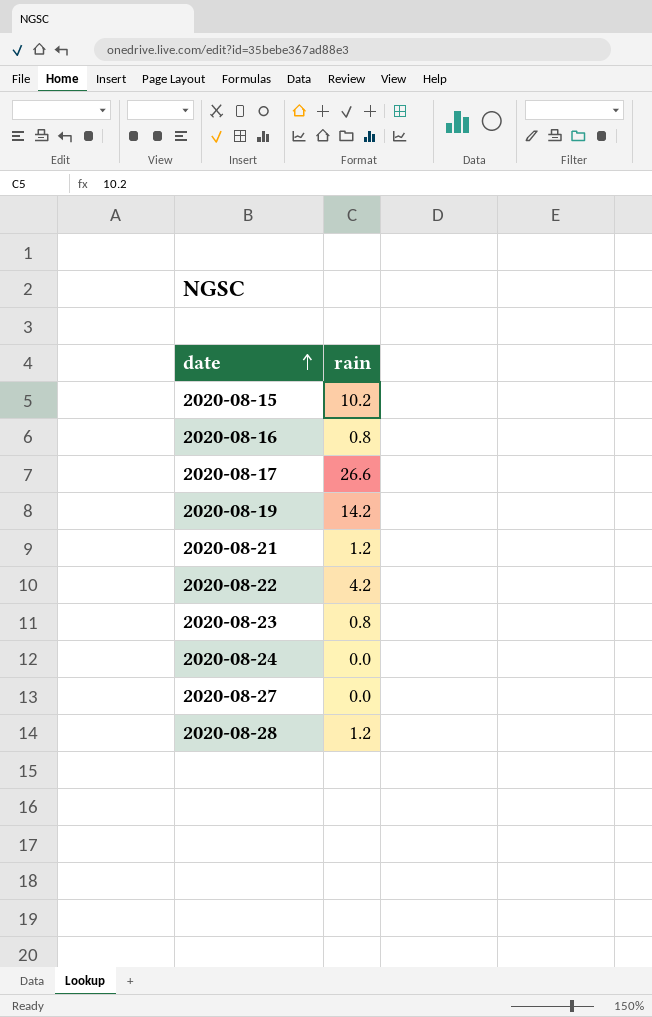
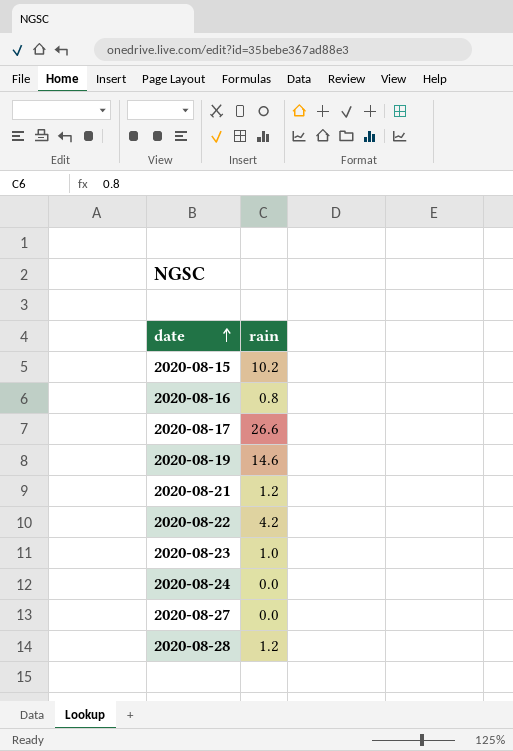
2020-08-19 | rain: 14.2 -> 14.6
2020-08-23 | rain: 0.8 -> 1.0

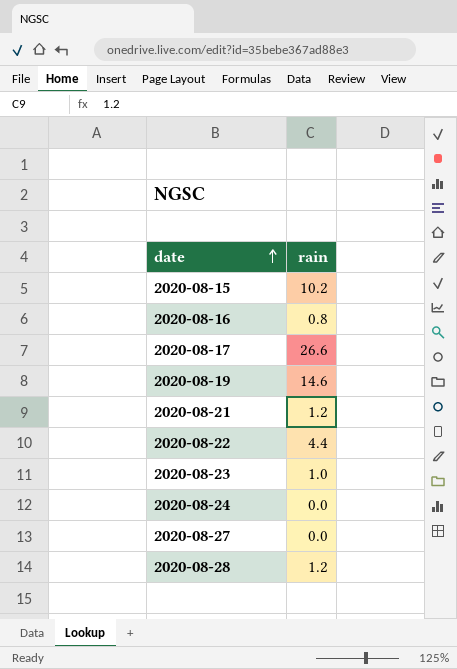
2020-08-22 | rain: 4.2 -> 4.4

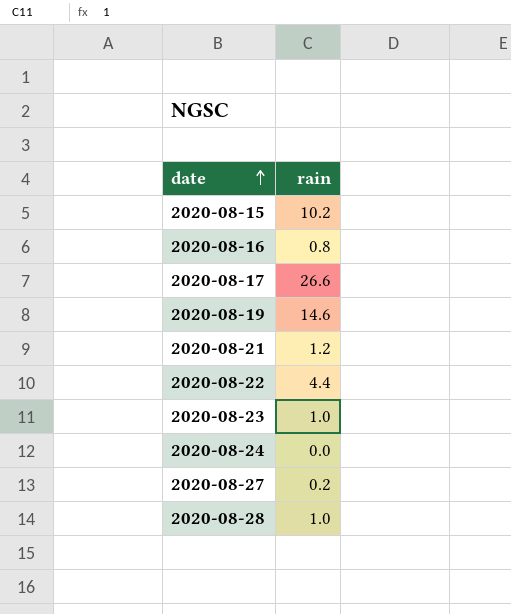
2020-08-27 | rain: 0.0 -> 0.2
2020-08-28 | rain: 1.2 -> 1.0

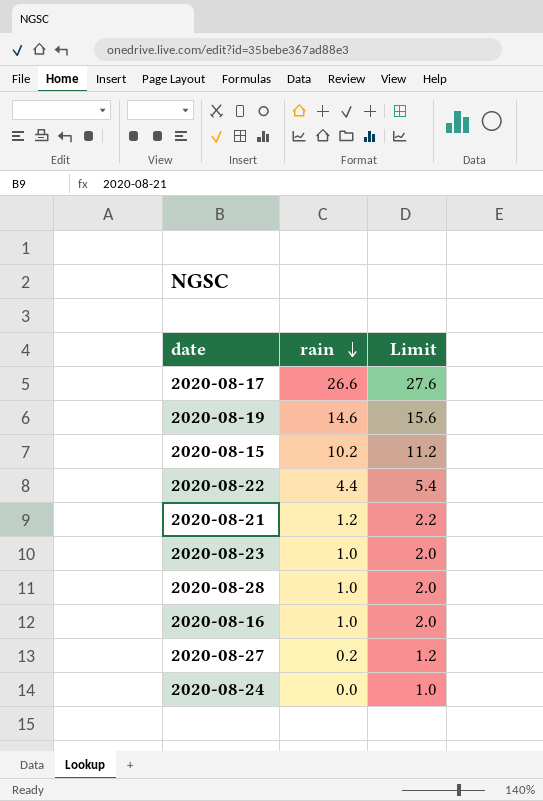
row order: date ascending -> rain descending
column Limit | formula: none -> [rain] + 1
2020-08-16 | rain: 0.8 -> 1.0

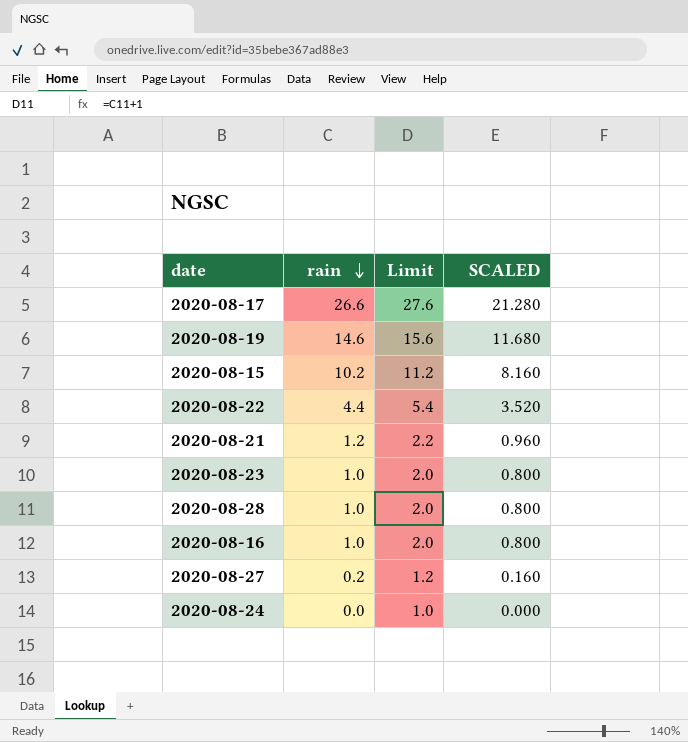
column SCALED | formula: none -> [rain] * 0.8

